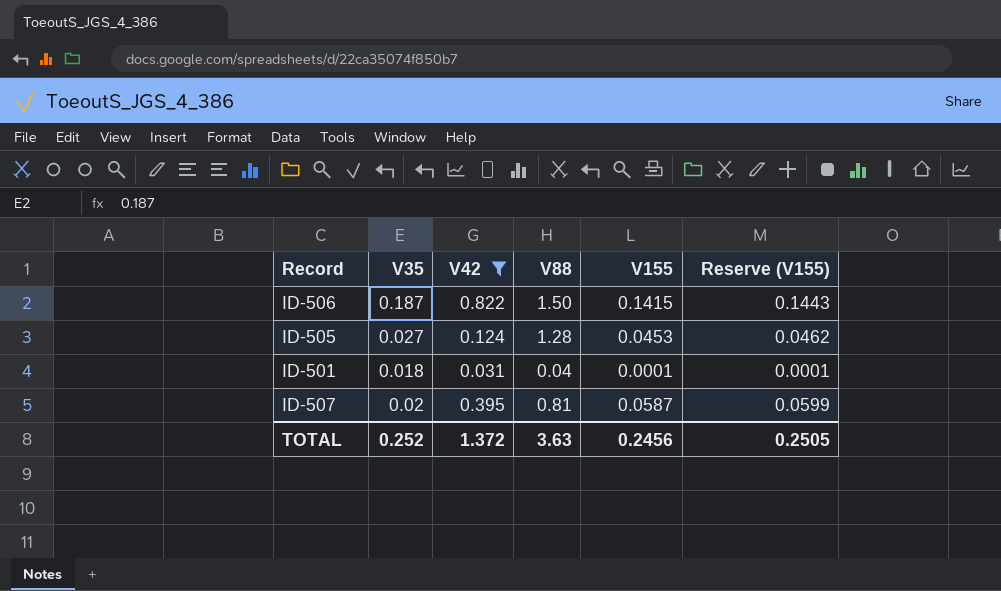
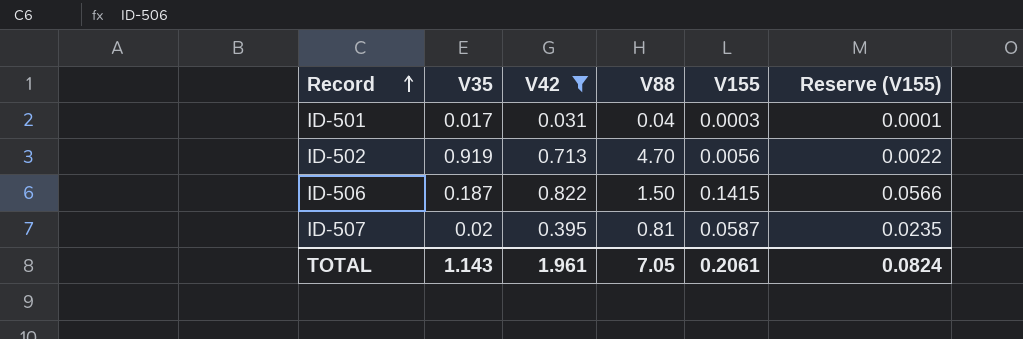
row order: none -> Record ascending
column Reserve (V155) | formula: [V155] * 1.02 -> [V155] * 0.4
row ID-505: 0.027 | 0.124 | 1.28 | 0.0453 | 0.0462 -> none
ID-501 | V35: 0.018 -> 0.017
ID-501 | V155: 0.0001 -> 0.0003
row ID-502: none -> 0.919 | 0.713 | 4.70 | 0.0056 | 0.0022
TOTAL | V35: 0.252 -> 1.143
TOTAL | V42: 1.372 -> 1.961
TOTAL | V88: 3.63 -> 7.05
TOTAL | V155: 0.2456 -> 0.2061
TOTAL | Reserve (V155): 0.2505 -> 0.0824

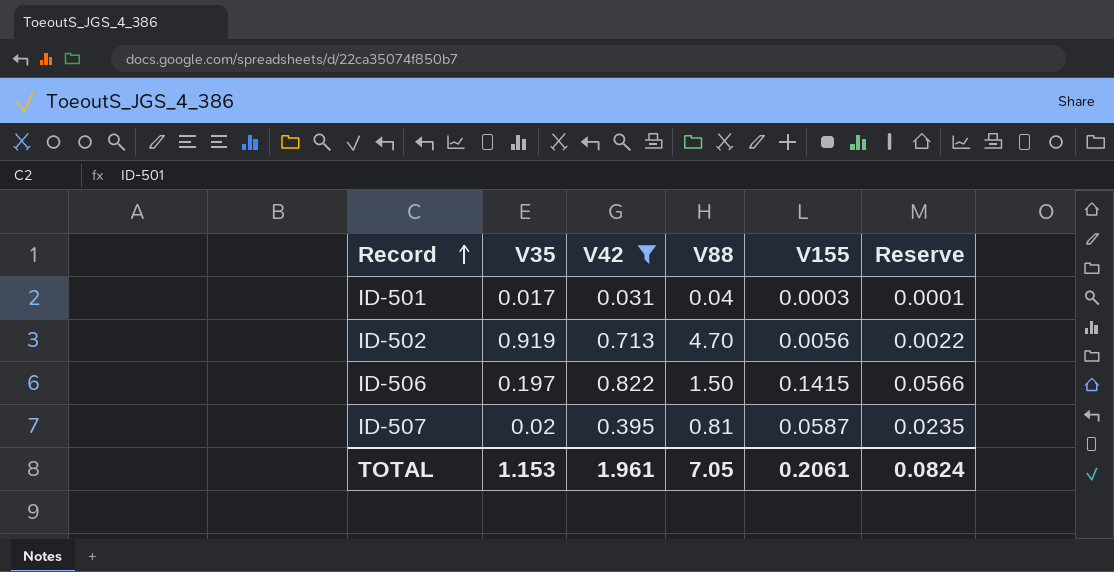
column name: Reserve (V155) -> Reserve
ID-506 | V35: 0.187 -> 0.197
TOTAL | V35: 1.143 -> 1.153

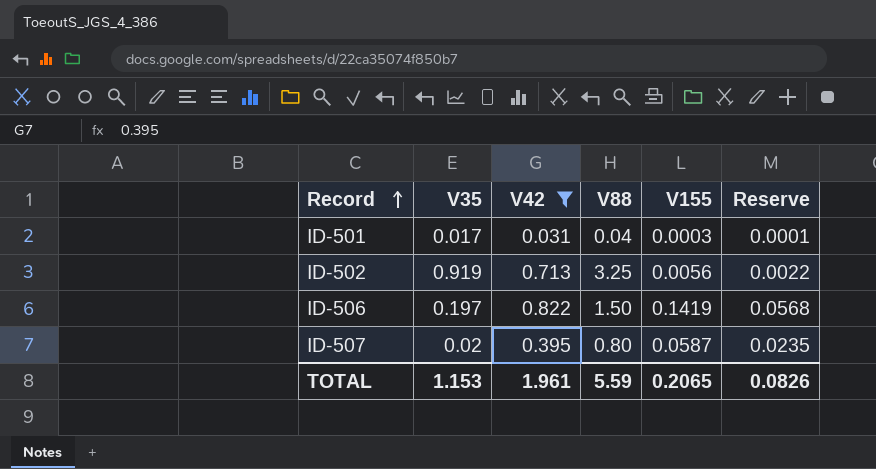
ID-502 | V88: 4.70 -> 3.25
ID-506 | V155: 0.1415 -> 0.1419
ID-506 | Reserve: 0.0566 -> 0.0568
ID-507 | V88: 0.81 -> 0.80
TOTAL | V88: 7.05 -> 5.59
TOTAL | V155: 0.2061 -> 0.2065
TOTAL | Reserve: 0.0824 -> 0.0826

